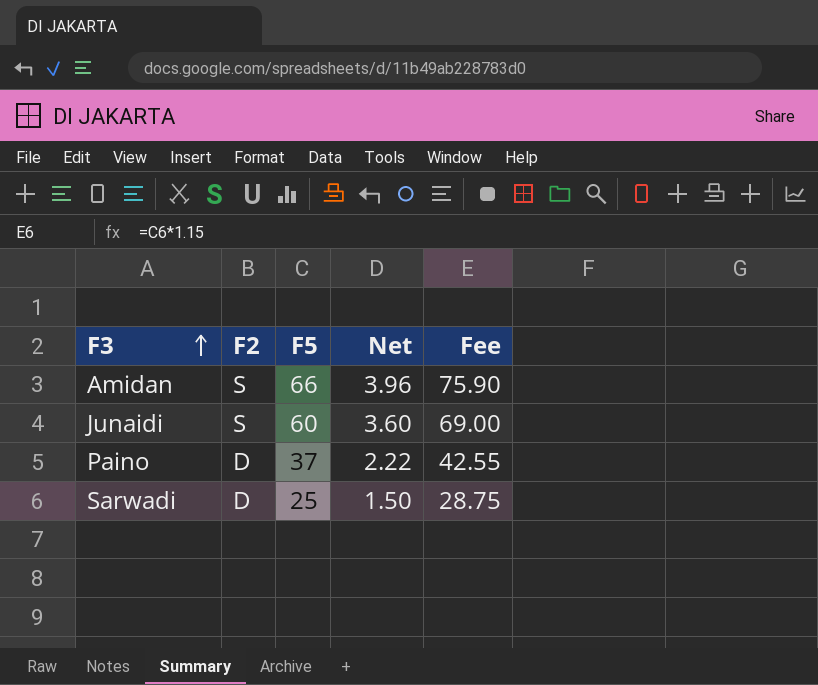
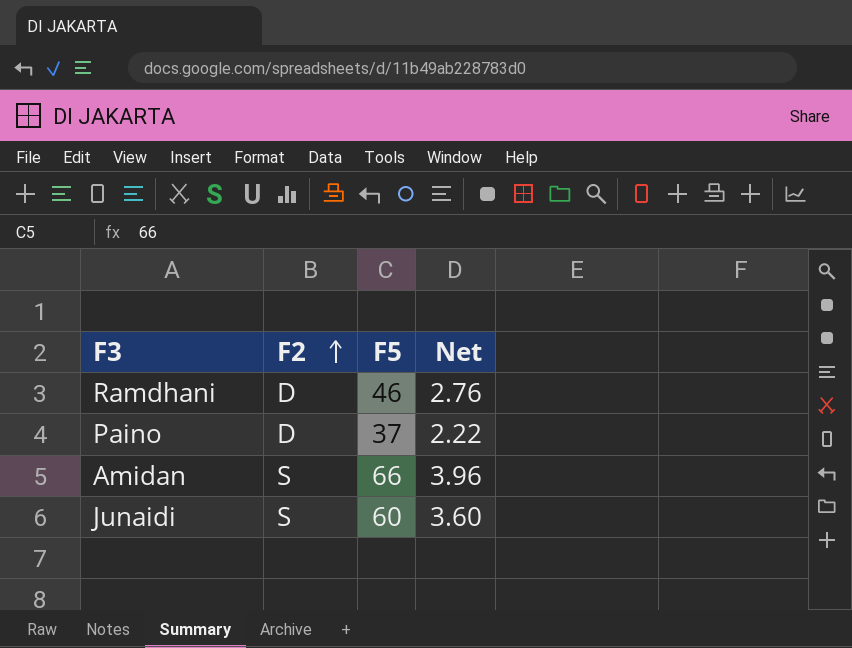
row order: F3 ascending -> F2 ascending
column Fee | formula: [F5] * 1.15 -> none
row Sarwadi: D | 25 | 1.50 | 28.75 -> none
row Ramdhani: none -> D | 46 | 2.76

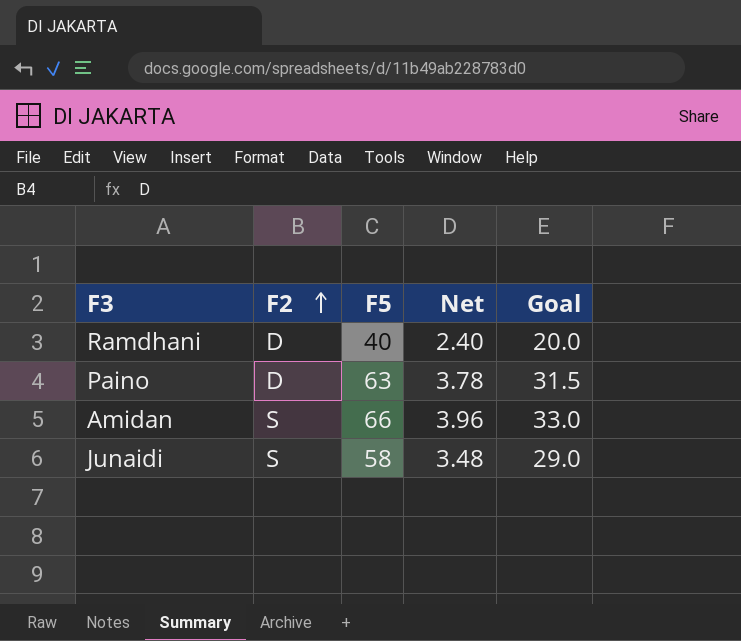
column Goal | formula: none -> [F5] * 0.5
Ramdhani | F5: 46 -> 40
Ramdhani | Net: 2.76 -> 2.40
Paino | F5: 37 -> 63
Paino | Net: 2.22 -> 3.78
Junaidi | F5: 60 -> 58
Junaidi | Net: 3.60 -> 3.48

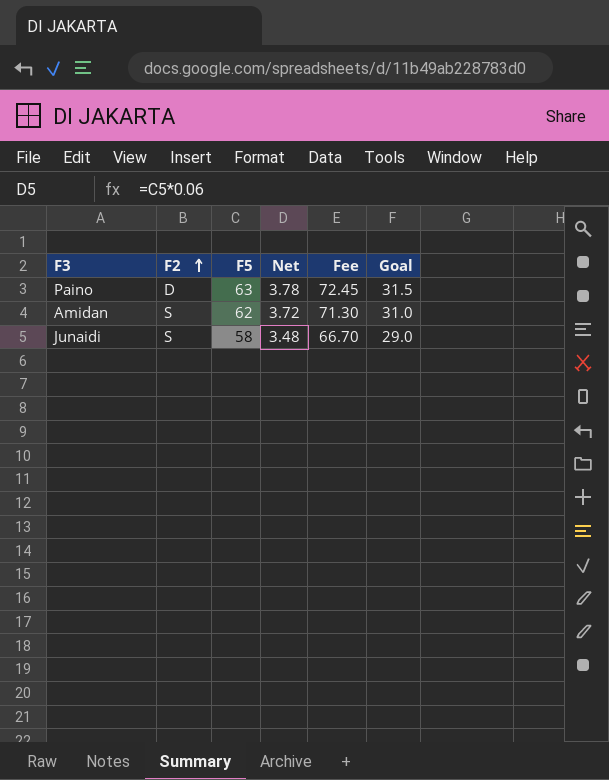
column Fee | formula: none -> [F5] * 1.15
row Ramdhani: D | 40 | 2.40 | 20.0 -> none
Amidan | F5: 66 -> 62
Amidan | Net: 3.96 -> 3.72
Amidan | Goal: 33.0 -> 31.0

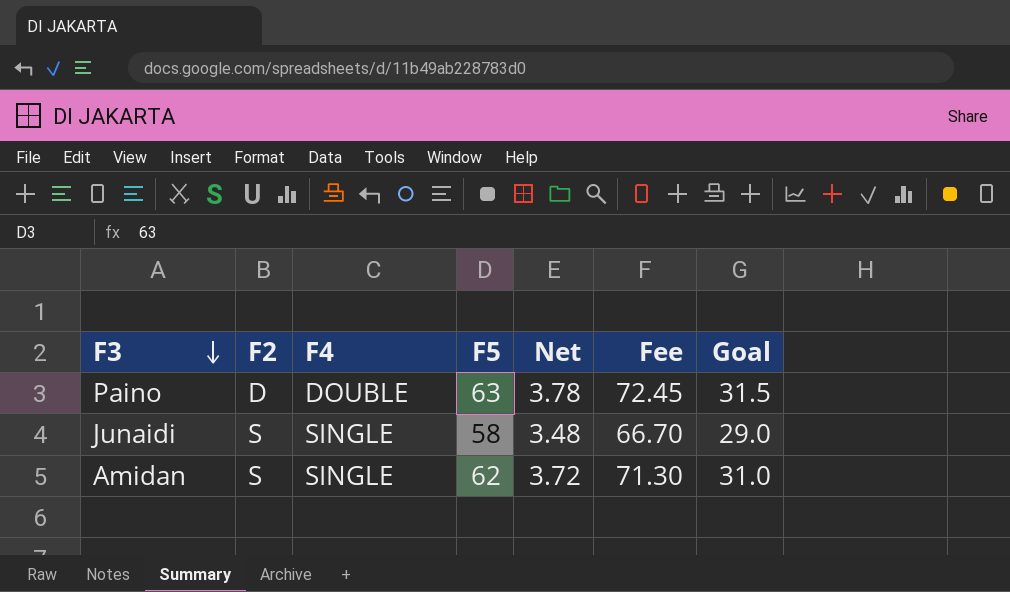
row order: F2 ascending -> F3 descending
column F4 | position: none -> 3

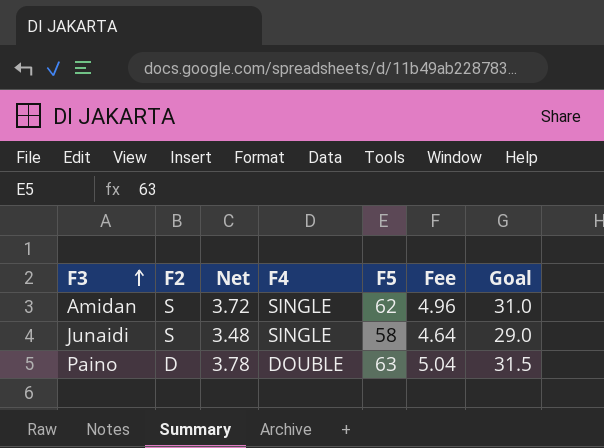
row order: F3 descending -> F3 ascending
column Net | position: 5 -> 3
column Fee | formula: [F5] * 1.15 -> [F5] * 0.08

